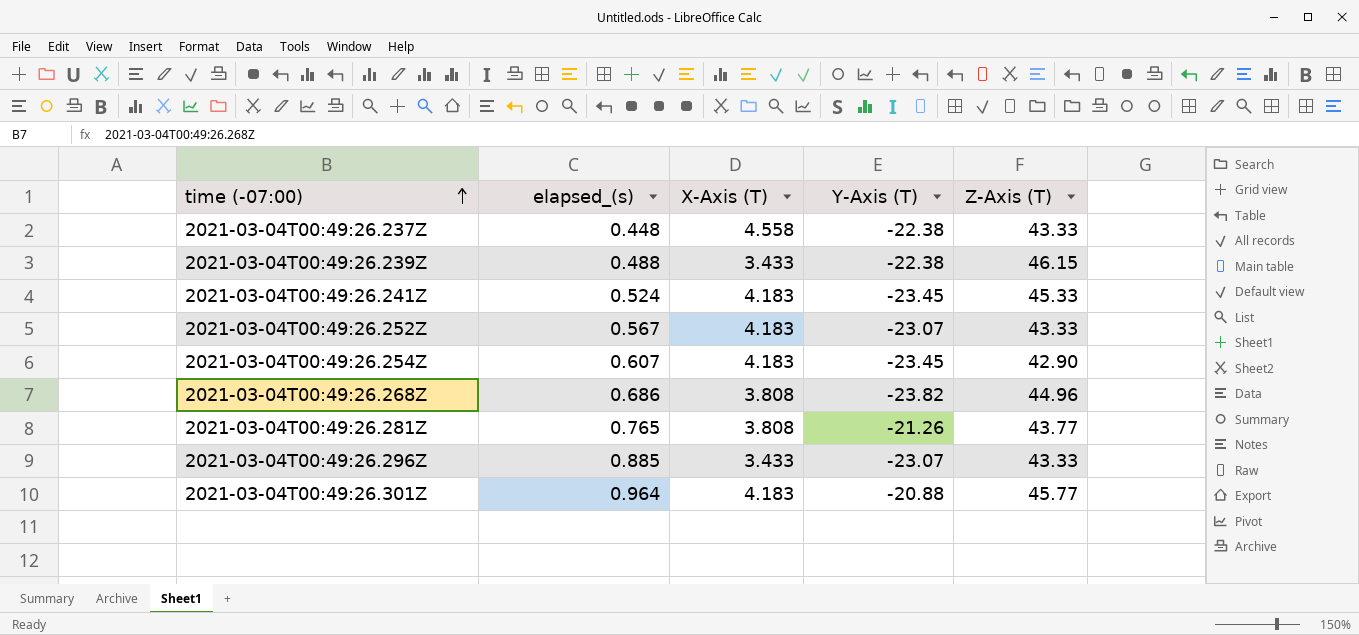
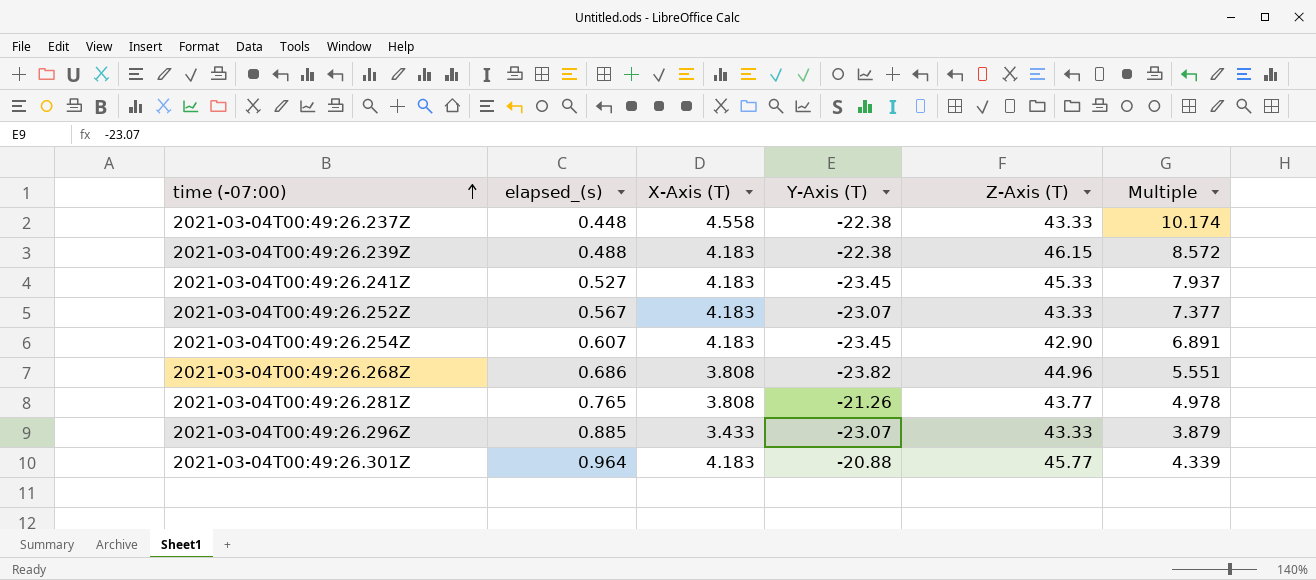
column Multiple | formula: none -> [X-Axis (T)] / [elapsed_(s)]
2021-03-04T00:49:26.239Z | X-Axis (T): 3.433 -> 4.183
2021-03-04T00:49:26.241Z | elapsed_(s): 0.524 -> 0.527

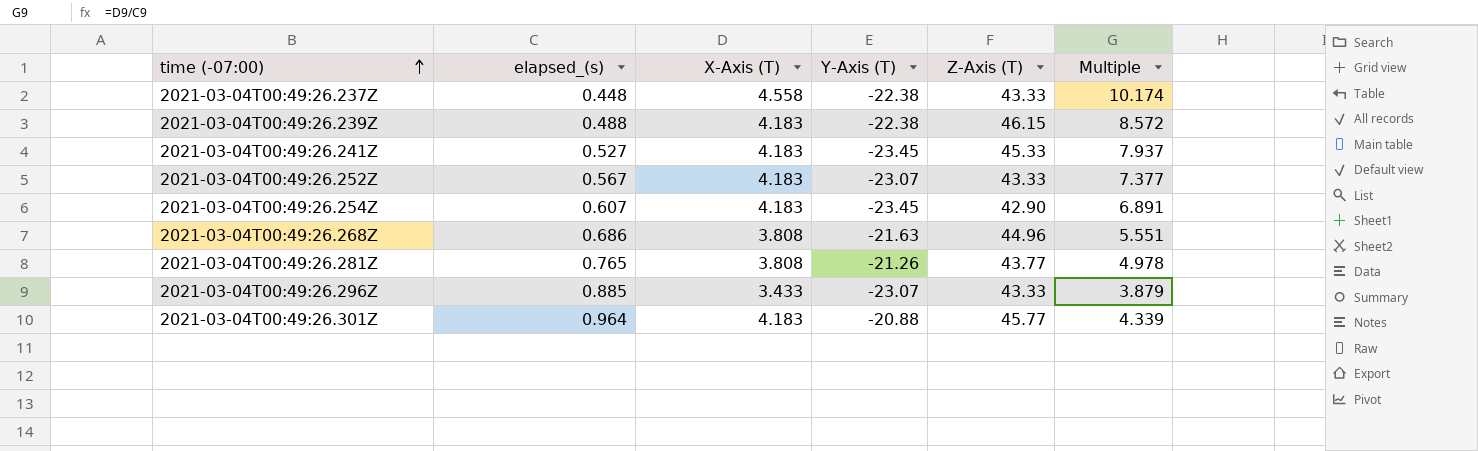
2021-03-04T00:49:26.268Z | Y-Axis (T): -23.82 -> -21.63

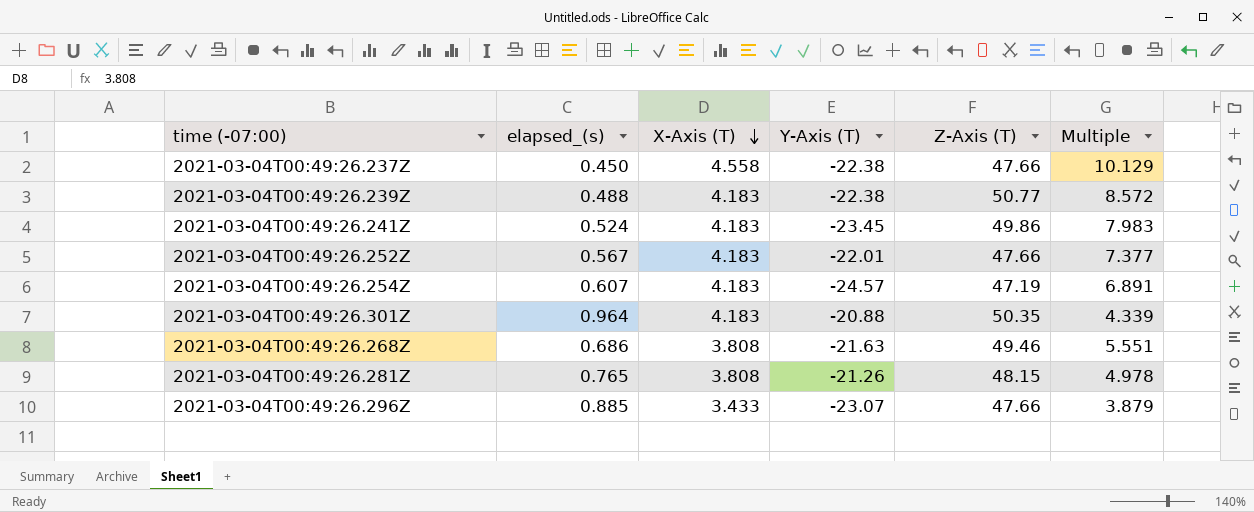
row order: time (-07:00) ascending -> X-Axis (T) descending
2021-03-04T00:49:26.237Z | elapsed_(s): 0.448 -> 0.450
2021-03-04T00:49:26.237Z | Z-Axis (T): 43.33 -> 47.66
2021-03-04T00:49:26.237Z | Multiple: 10.174 -> 10.129
2021-03-04T00:49:26.239Z | Z-Axis (T): 46.15 -> 50.77
2021-03-04T00:49:26.241Z | elapsed_(s): 0.527 -> 0.524
2021-03-04T00:49:26.241Z | Z-Axis (T): 45.33 -> 49.86
2021-03-04T00:49:26.241Z | Multiple: 7.937 -> 7.983
2021-03-04T00:49:26.252Z | Y-Axis (T): -23.07 -> -22.01
2021-03-04T00:49:26.252Z | Z-Axis (T): 43.33 -> 47.66
2021-03-04T00:49:26.254Z | Y-Axis (T): -23.45 -> -24.57
2021-03-04T00:49:26.254Z | Z-Axis (T): 42.90 -> 47.19
2021-03-04T00:49:26.301Z | Z-Axis (T): 45.77 -> 50.35
2021-03-04T00:49:26.268Z | Z-Axis (T): 44.96 -> 49.46
2021-03-04T00:49:26.281Z | Z-Axis (T): 43.77 -> 48.15
2021-03-04T00:49:26.296Z | Z-Axis (T): 43.33 -> 47.66

